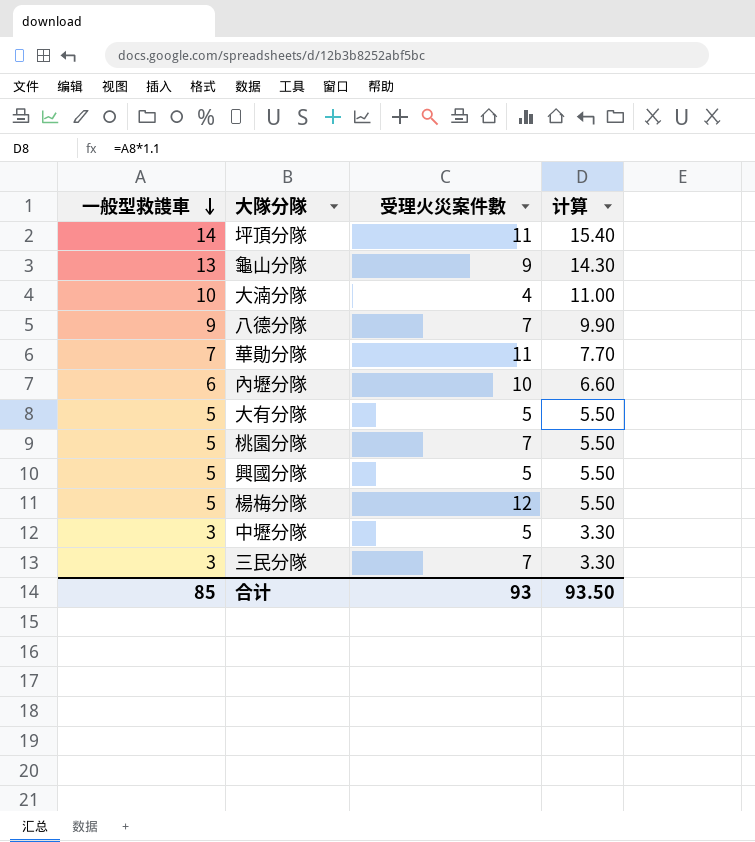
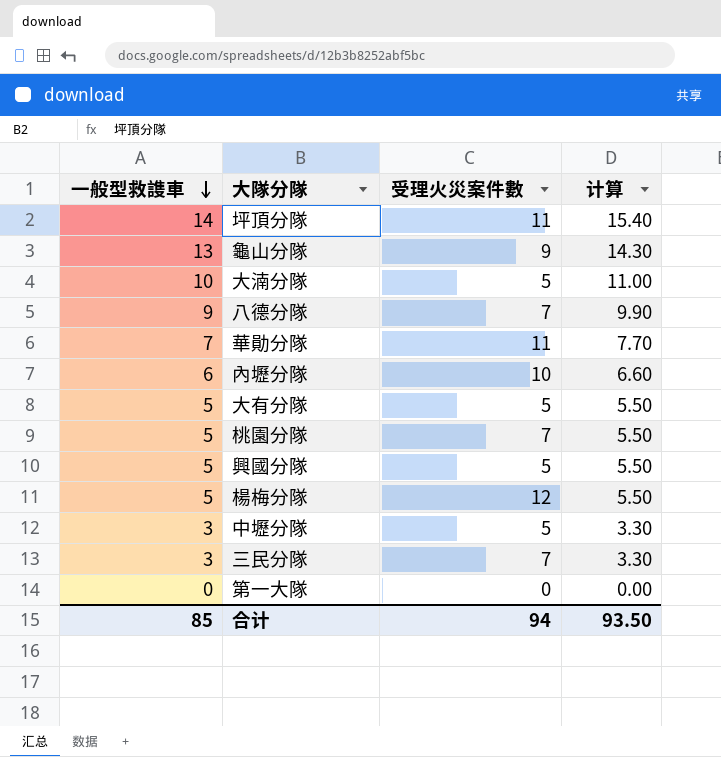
大湳分隊 | 受理火災案件數: 4 -> 5
row 第一大隊: none -> 0 | 0 | 0.00
合计 | 受理火災案件數: 93 -> 94

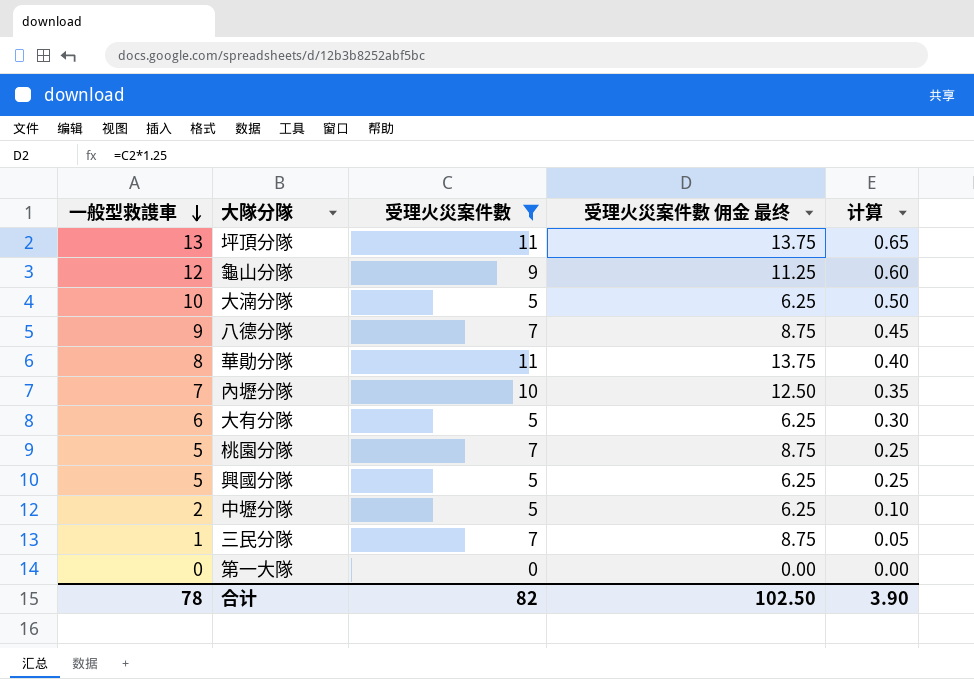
filter: none -> 受理火災案件數 != 12
column 受理火災案件數 佣金 最终 | formula: none -> [受理火災案件數] * 1.25
column 计算 | formula: [一般型救謢車] * 1.1 -> [一般型救謢車] * 0.05
坪頂分隊 | 一般型救謢車: 14 -> 13
龜山分隊 | 一般型救謢車: 13 -> 12
華勛分隊 | 一般型救謢車: 7 -> 8
內壢分隊 | 一般型救謢車: 6 -> 7
大有分隊 | 一般型救謢車: 5 -> 6
中壢分隊 | 一般型救謢車: 3 -> 2
三民分隊 | 一般型救謢車: 3 -> 1
合计 | 一般型救謢車: 85 -> 78
合计 | 受理火災案件數: 94 -> 82
合计 | 计算: 93.50 -> 3.90

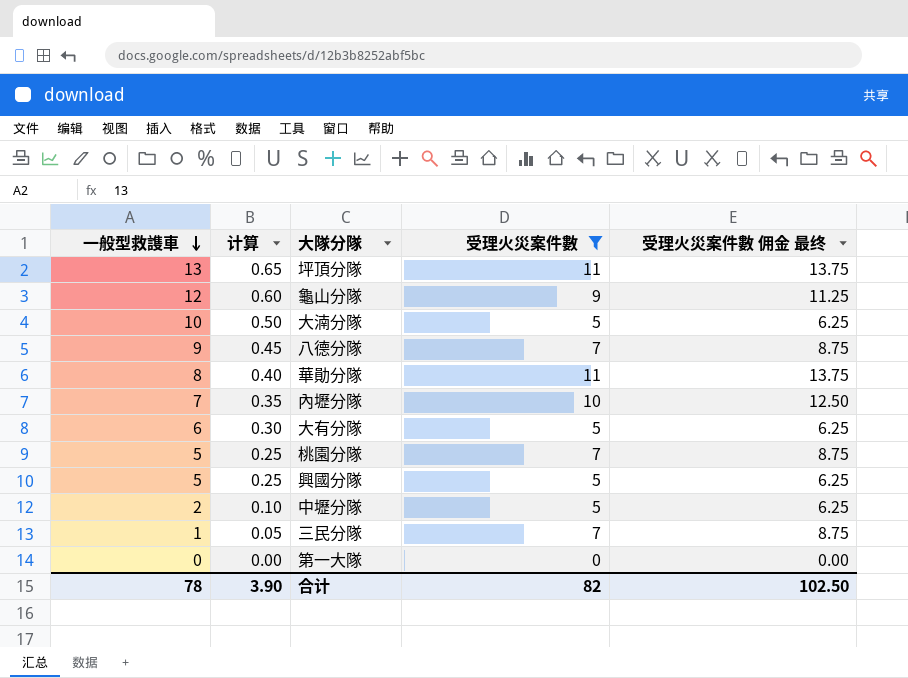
column 计算 | position: 5 -> 2

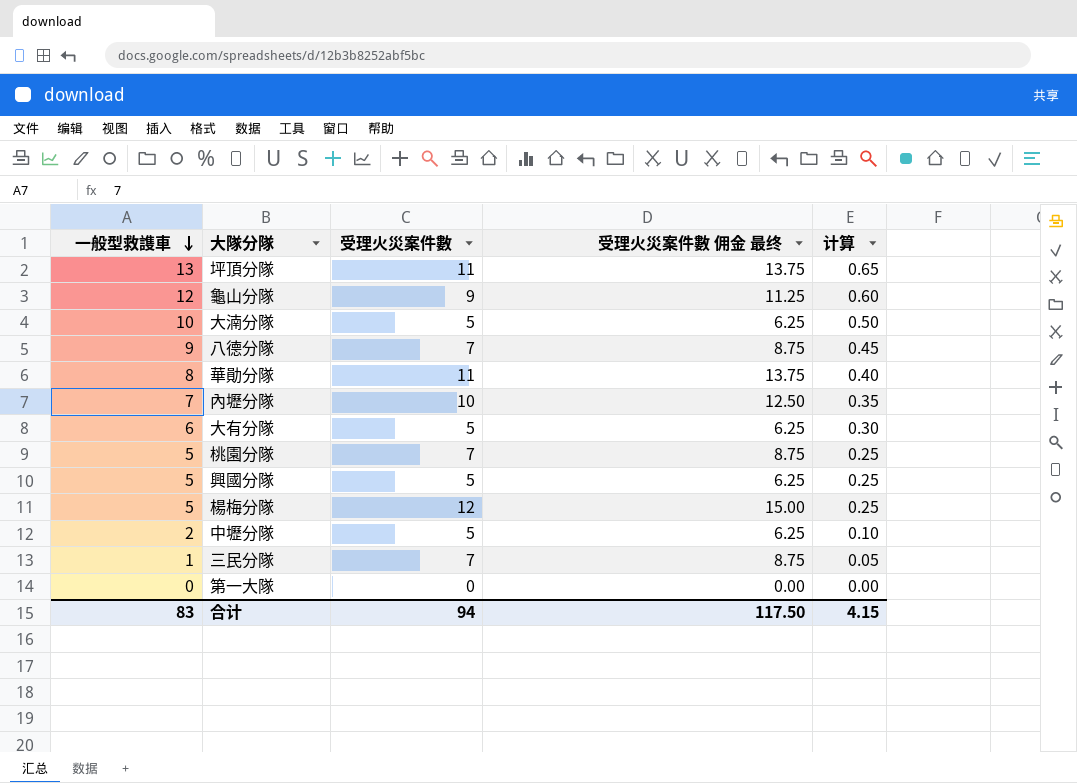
filter: 受理火災案件數 != 12 -> none
column 计算 | position: 2 -> 5
合计 | 一般型救謢車: 78 -> 83
合计 | 受理火災案件數: 82 -> 94
合计 | 受理火災案件數 佣金 最终: 102.50 -> 117.50
合计 | 计算: 3.90 -> 4.15

